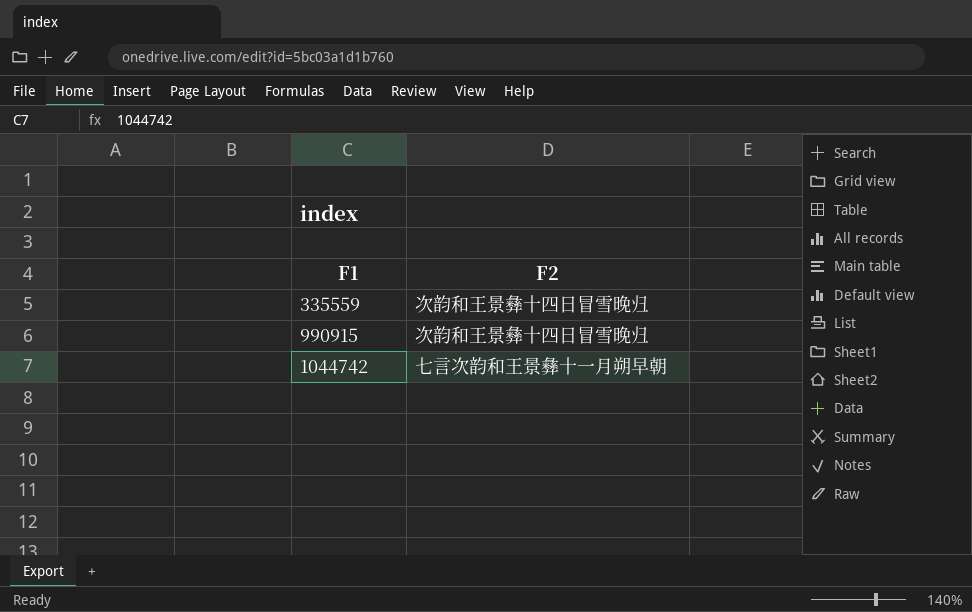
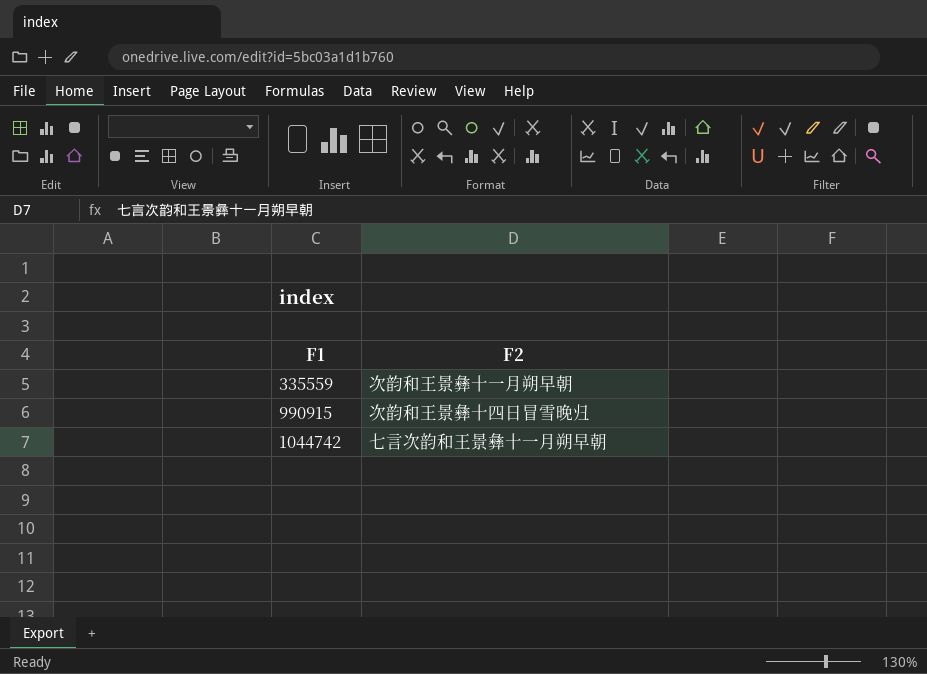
335559 | F2: 次韵和王景彝十四日冒雪晚归 -> 次韵和王景彝十一月朔早朝

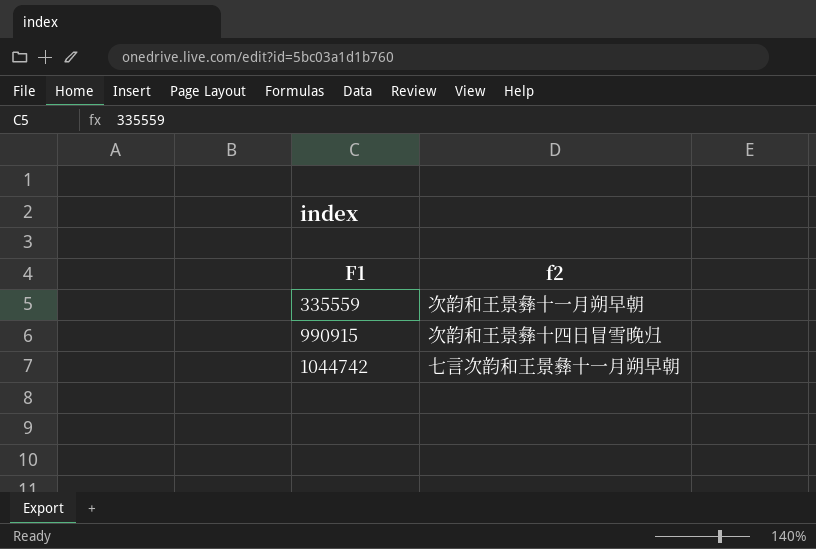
column name: F2 -> f2

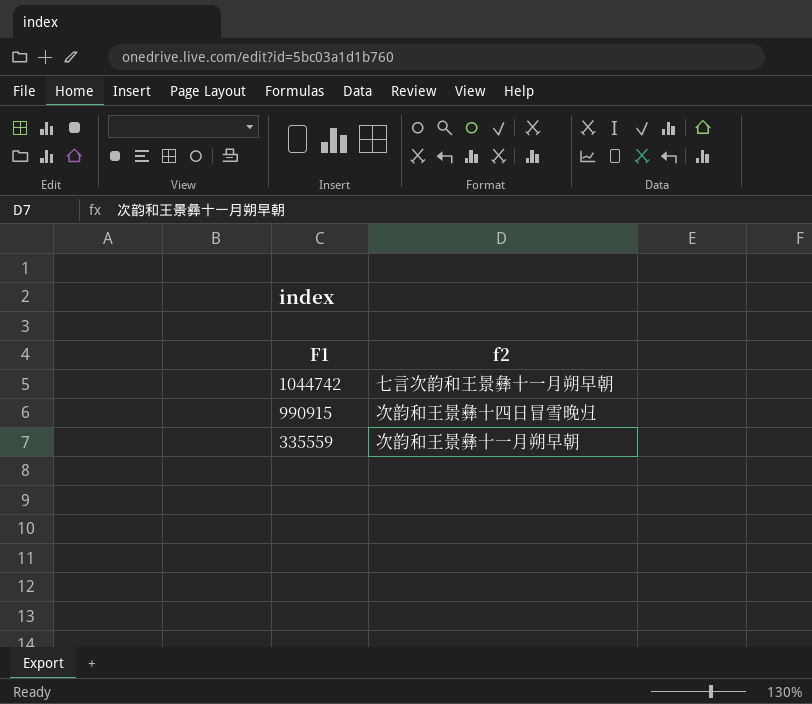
row order: F1 ascending -> F1 descending

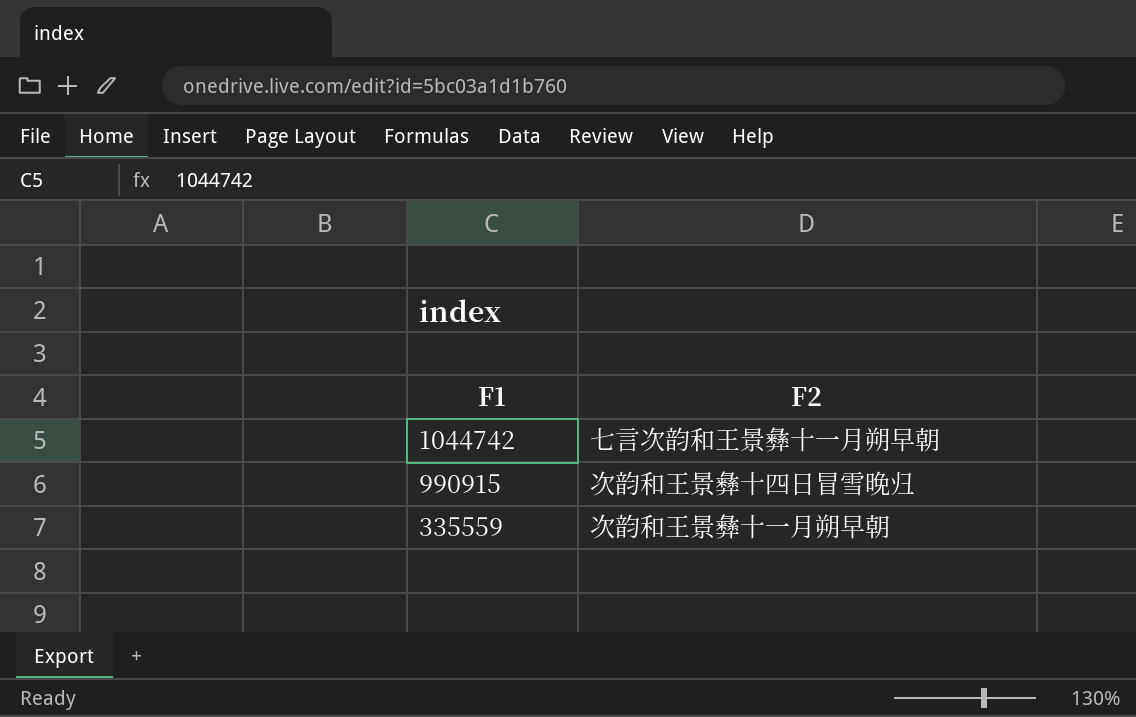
column name: f2 -> F2

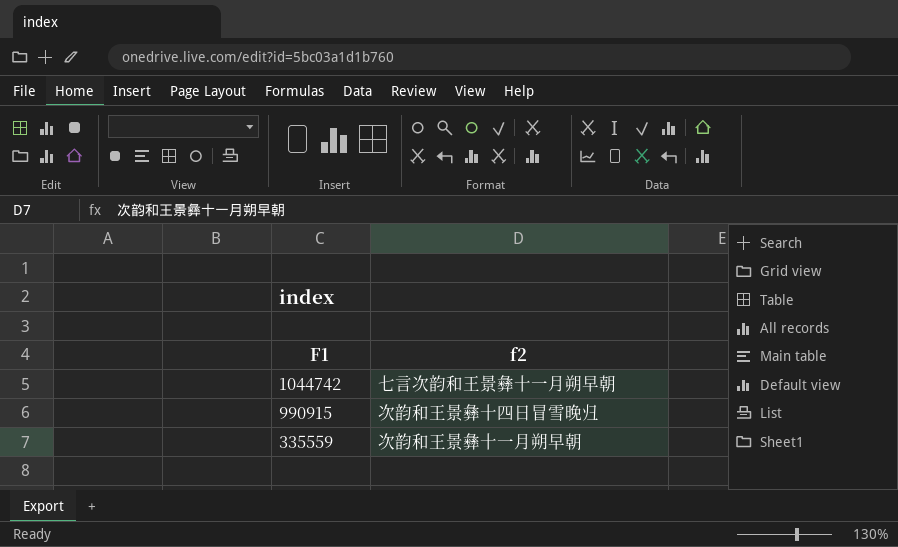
column name: F2 -> f2

